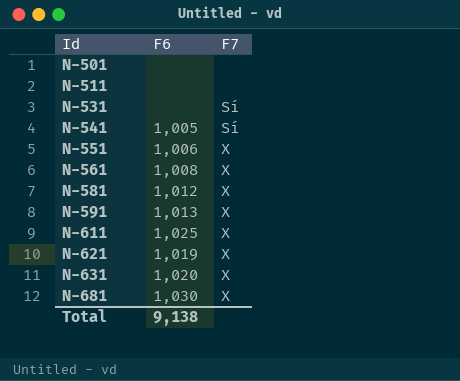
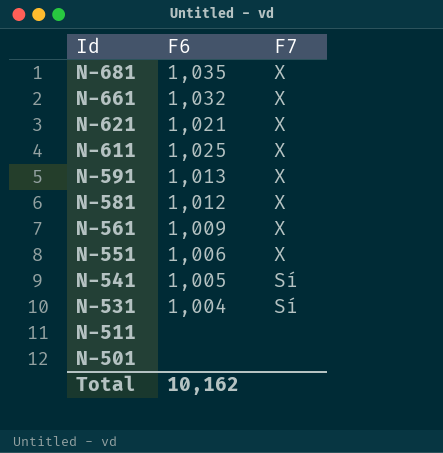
row order: Id ascending -> Id descending
row N-631: 1,020 | X -> none
N-681 | F6: 1,030 -> 1,035
row N-661: none -> 1,032 | X
N-621 | F6: 1,019 -> 1,021
N-561 | F6: 1,008 -> 1,009
N-531 | F6: none -> 1,004
Total | F6: 9,138 -> 10,162

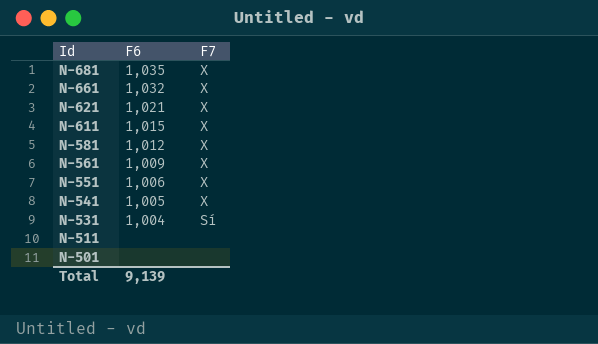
row N-591: 1,013 | X -> none
N-611 | F6: 1,025 -> 1,015
N-541 | F7: Sí -> X
Total | F6: 10,162 -> 9,139

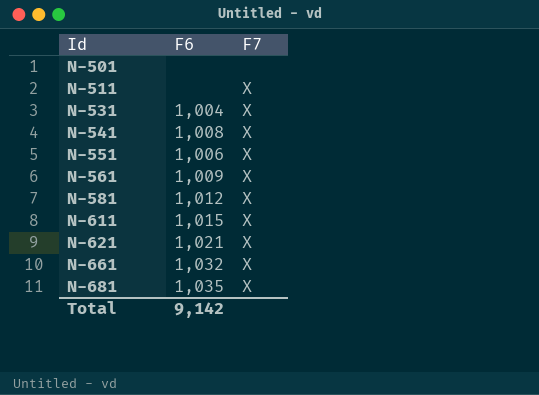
row order: Id descending -> Id ascending
N-511 | F7: none -> X
N-531 | F7: Sí -> X
N-541 | F6: 1,005 -> 1,008
Total | F6: 9,139 -> 9,142

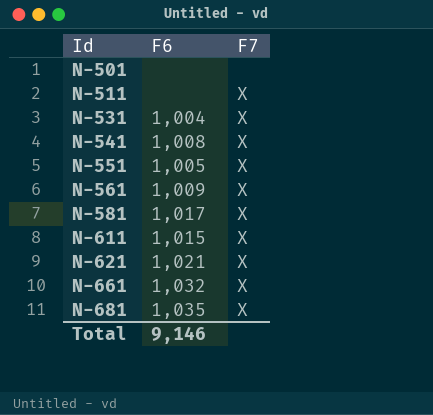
N-551 | F6: 1,006 -> 1,005
N-581 | F6: 1,012 -> 1,017
Total | F6: 9,142 -> 9,146

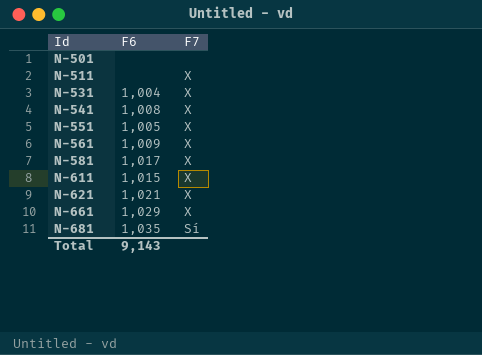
N-661 | F6: 1,032 -> 1,029
N-681 | F7: X -> Sí
Total | F6: 9,146 -> 9,143

